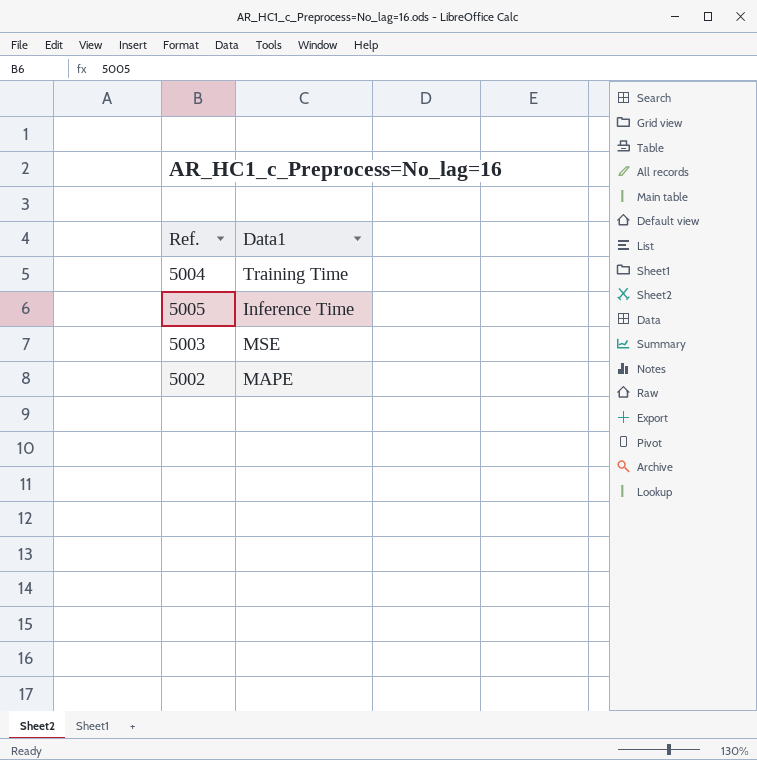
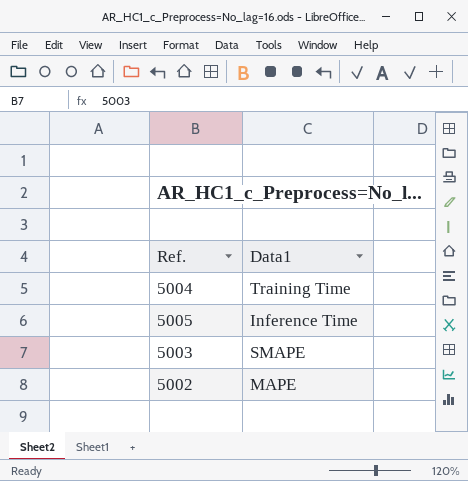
5003 | Data1: MSE -> SMAPE

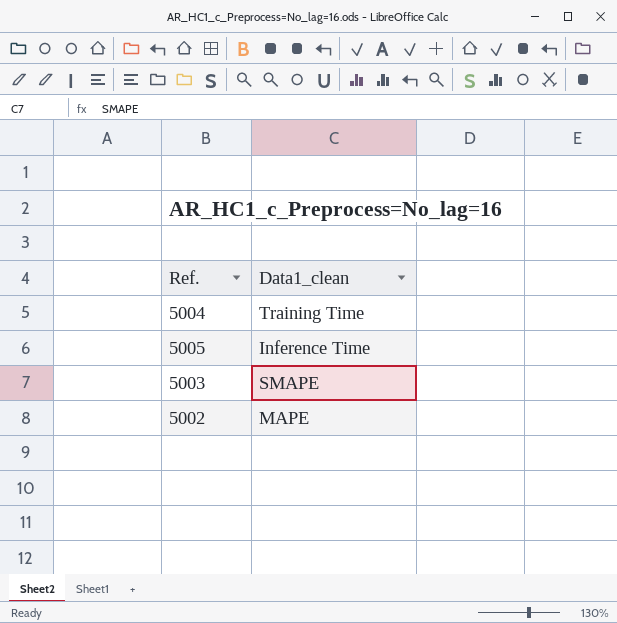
column name: Data1 -> Data1_clean

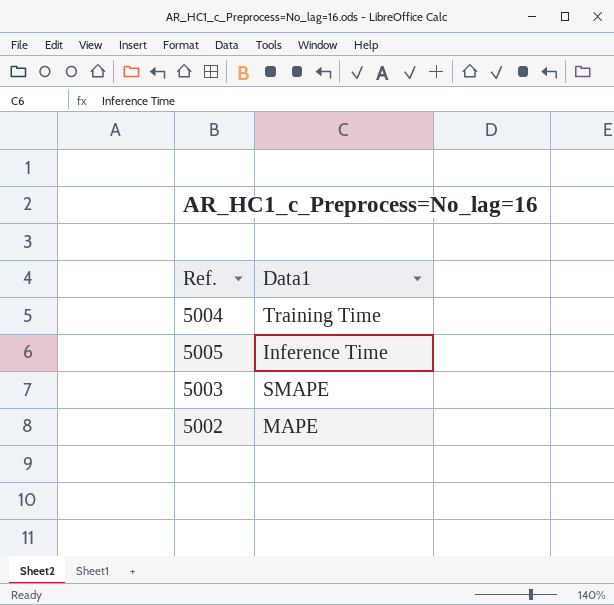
column name: Data1_clean -> Data1

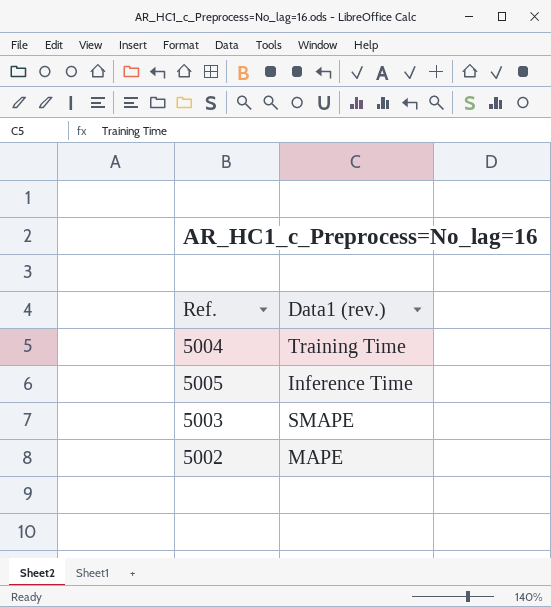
column name: Data1 -> Data1 (rev.)

